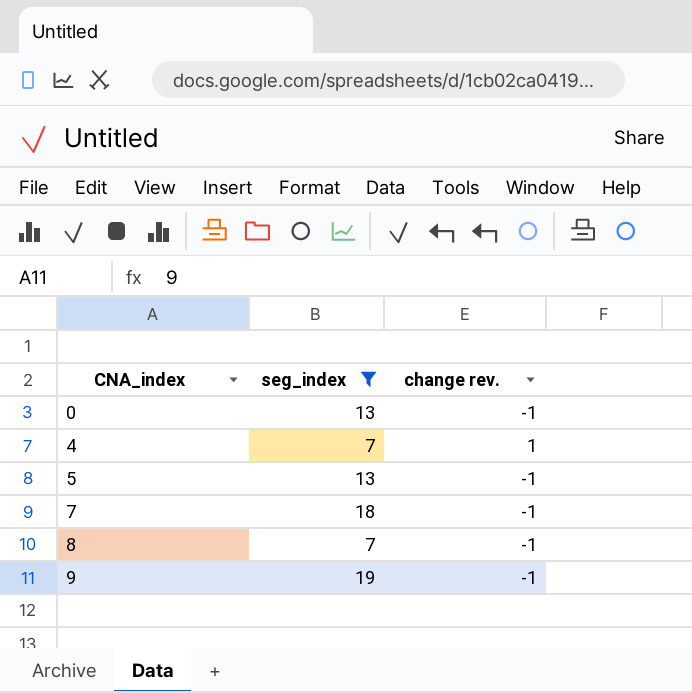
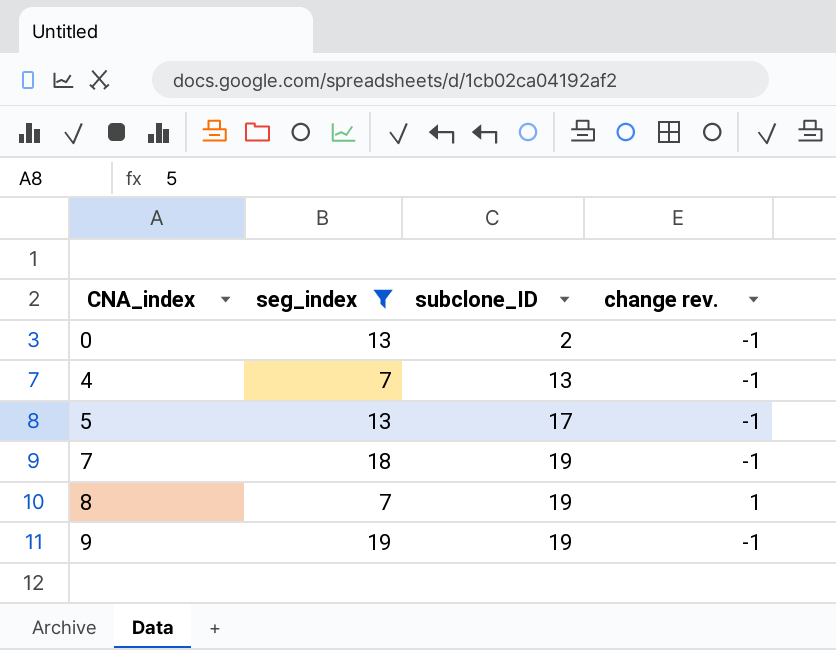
column subclone_ID | position: none -> 3
4 | change rev.: 1 -> -1
8 | change rev.: -1 -> 1

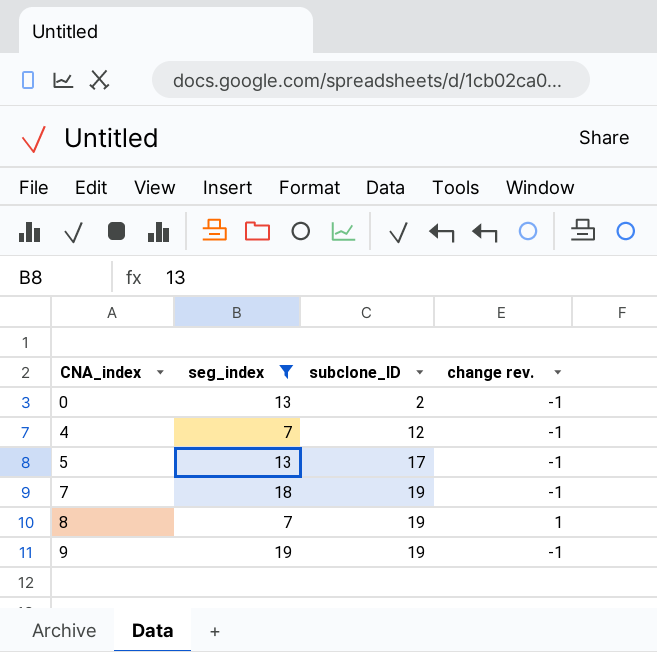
4 | subclone_ID: 13 -> 12

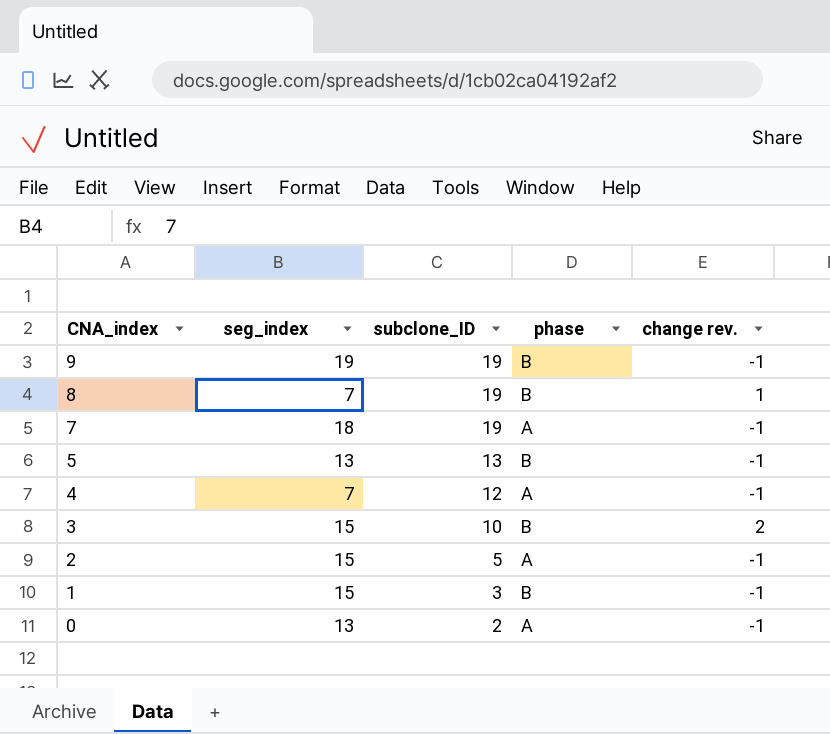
filter: seg_index != 15 -> none
row order: CNA_index ascending -> CNA_index descending
column phase | position: none -> 4
5 | subclone_ID: 17 -> 13

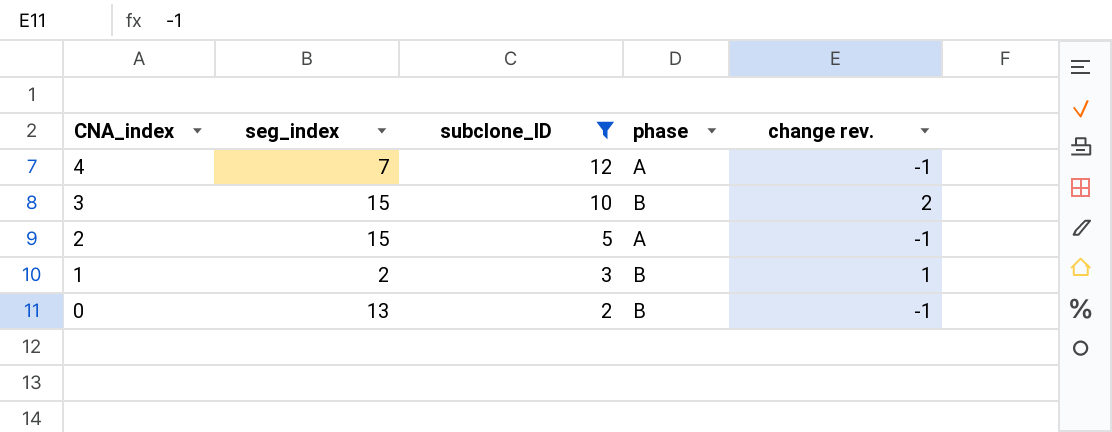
filter: none -> subclone_ID <= 12
1 | seg_index: 15 -> 2
1 | change rev.: -1 -> 1
0 | phase: A -> B

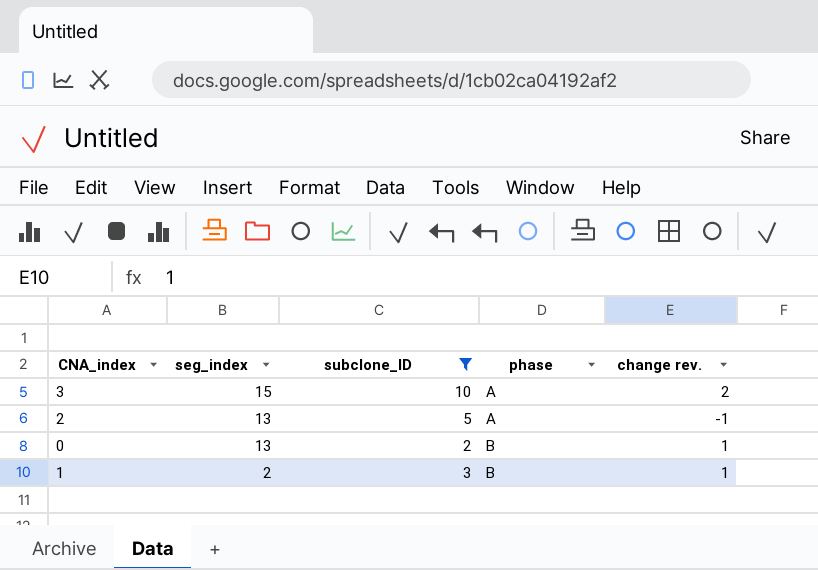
row order: CNA_index descending -> seg_index descending
row 4: 7 | 12 | A | -1 -> none
3 | phase: B -> A
2 | seg_index: 15 -> 13
0 | change rev.: -1 -> 1

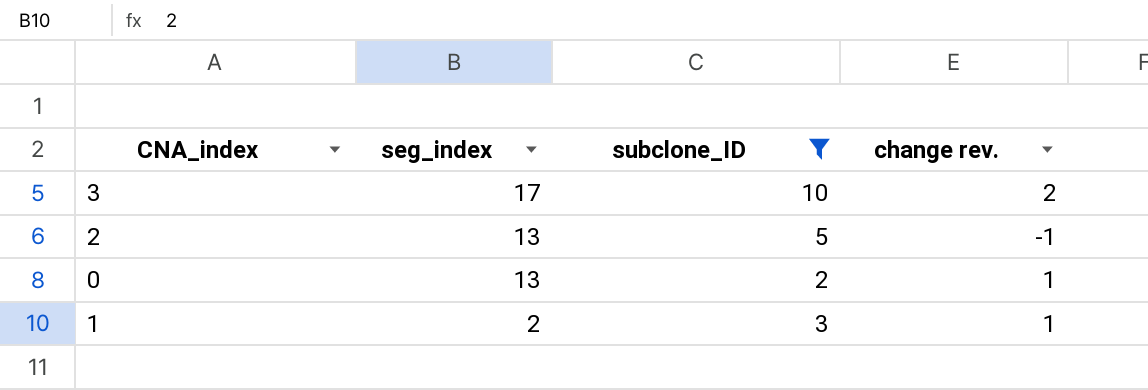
column phase | position: 4 -> none
3 | seg_index: 15 -> 17

